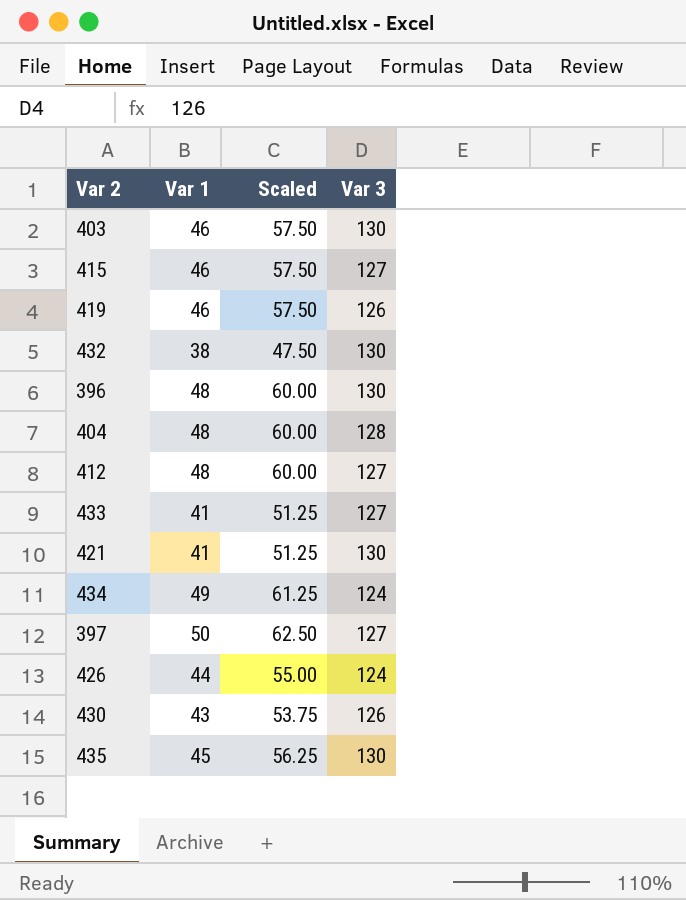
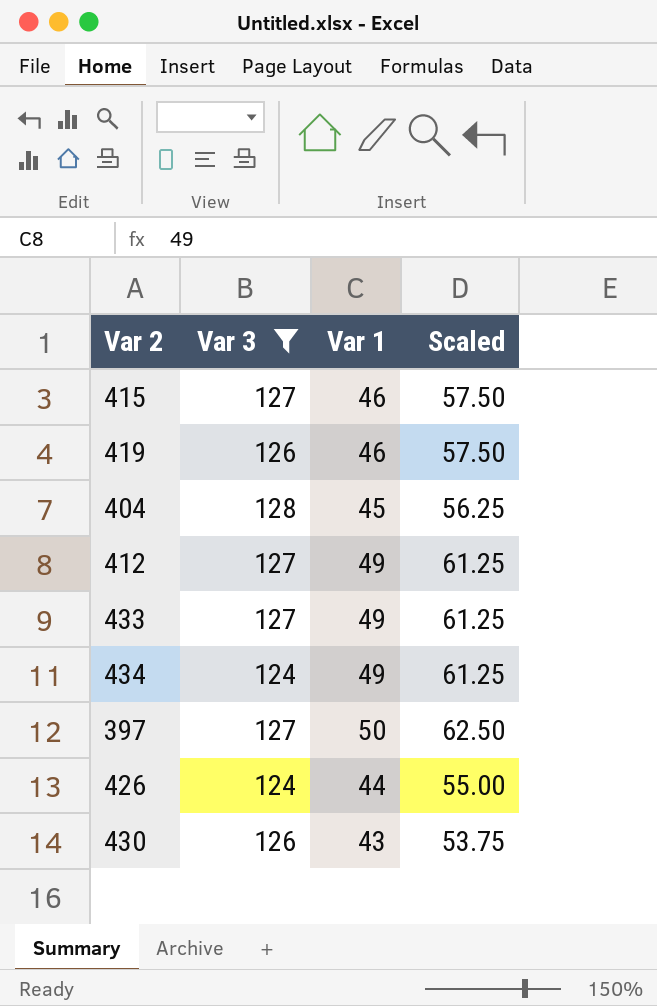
filter: none -> Var 3 != 130
column Var 3 | position: 4 -> 2
404 | Var 1: 48 -> 45
404 | Scaled: 60.00 -> 56.25
412 | Var 1: 48 -> 49
412 | Scaled: 60.00 -> 61.25
433 | Var 1: 41 -> 49
433 | Scaled: 51.25 -> 61.25

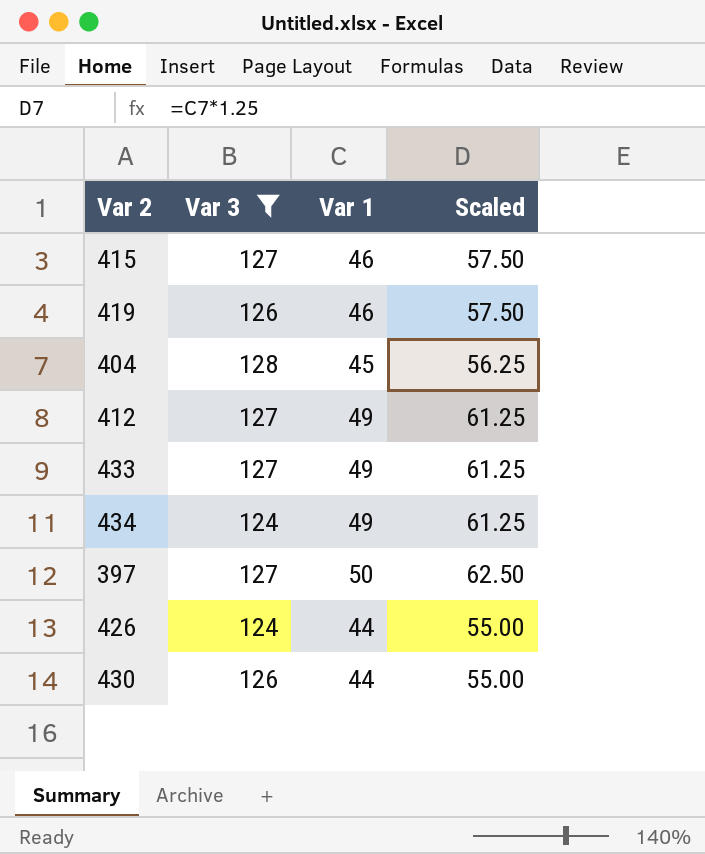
430 | Var 1: 43 -> 44
430 | Scaled: 53.75 -> 55.00

